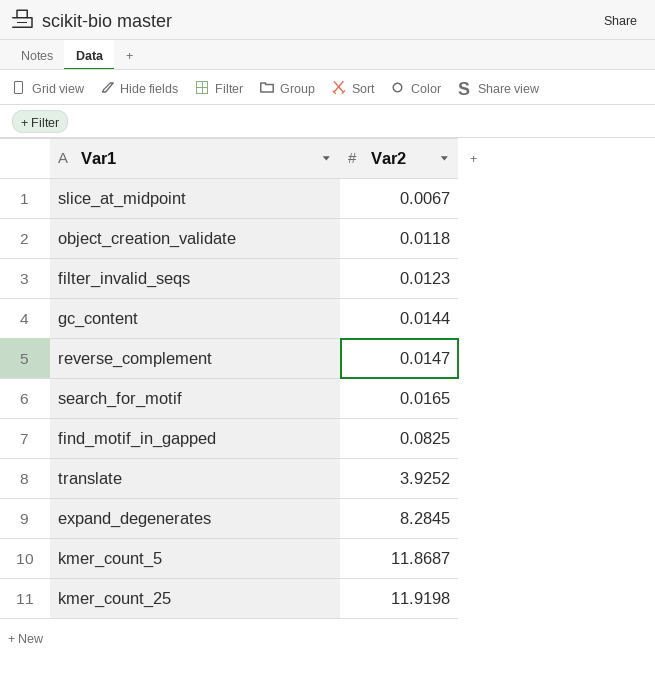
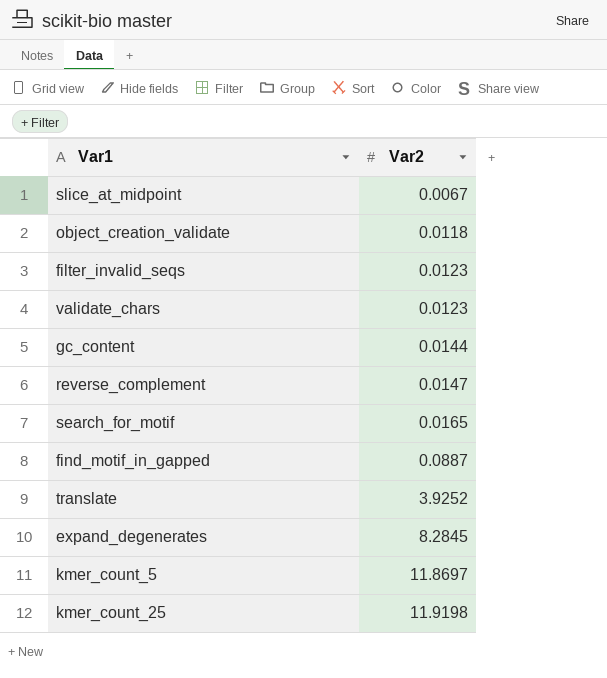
row validate_chars: none -> 0.0123
find_motif_in_gapped | Var2: 0.0825 -> 0.0887
kmer_count_5 | Var2: 11.8687 -> 11.8697

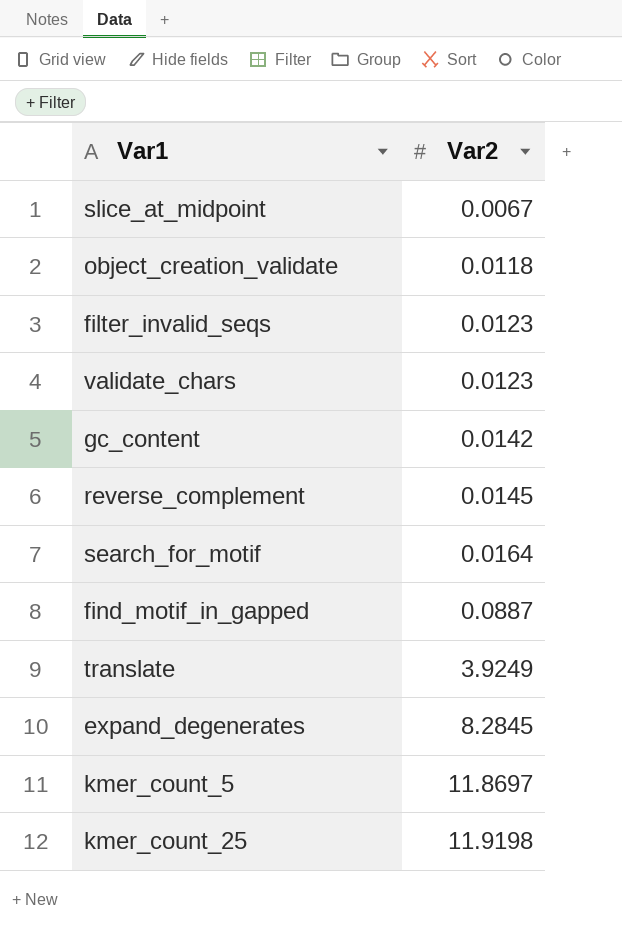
gc_content | Var2: 0.0144 -> 0.0142
reverse_complement | Var2: 0.0147 -> 0.0145
search_for_motif | Var2: 0.0165 -> 0.0164
translate | Var2: 3.9252 -> 3.9249

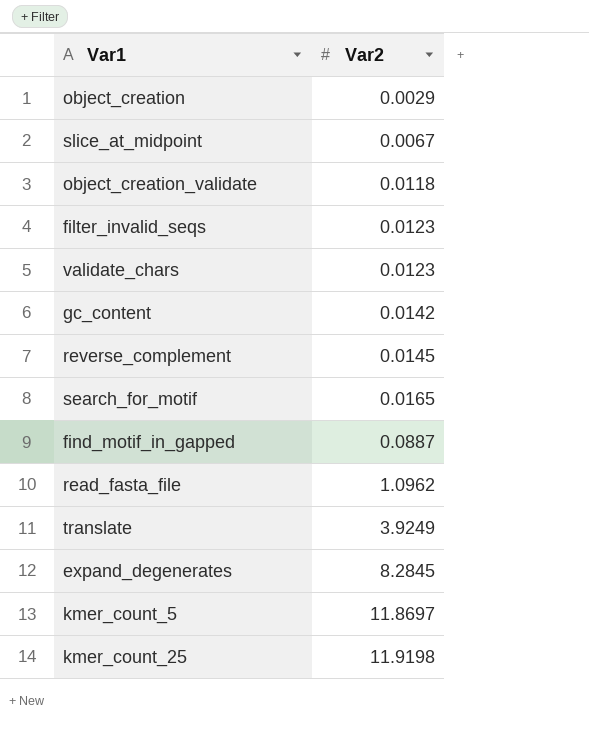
row object_creation: none -> 0.0029
search_for_motif | Var2: 0.0164 -> 0.0165
row read_fasta_file: none -> 1.0962

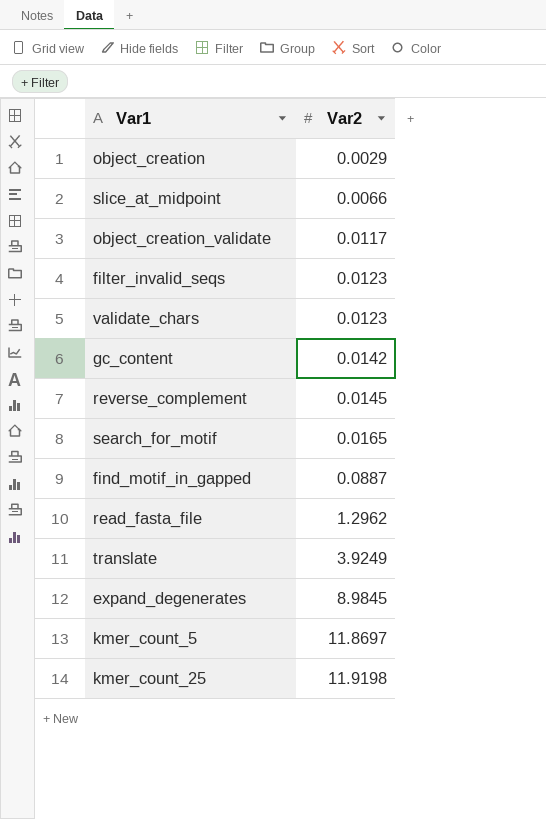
slice_at_midpoint | Var2: 0.0067 -> 0.0066
object_creation_validate | Var2: 0.0118 -> 0.0117
read_fasta_file | Var2: 1.0962 -> 1.2962
expand_degenerates | Var2: 8.2845 -> 8.9845

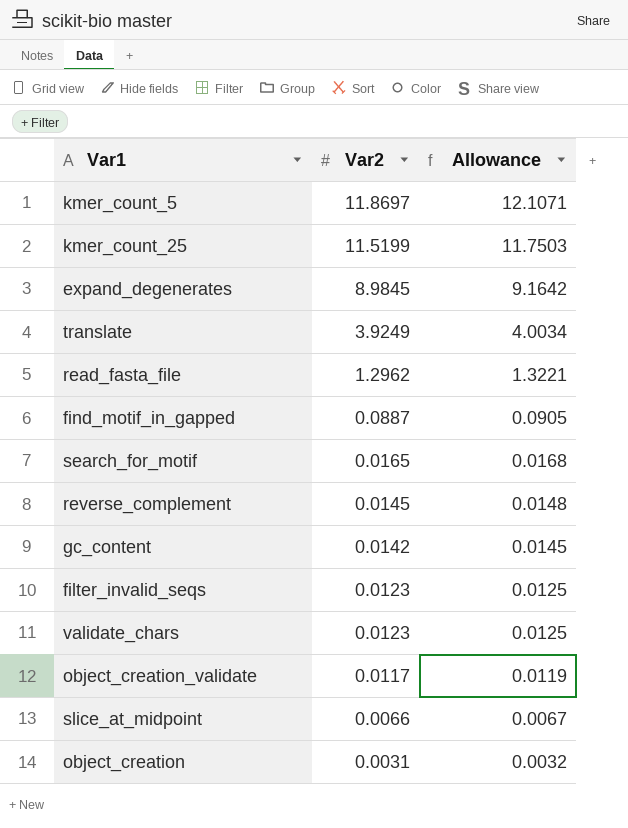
row order: Var2 ascending -> Var2 descending
column Allowance | formula: none -> [Var2] * 1.02
kmer_count_25 | Var2: 11.9198 -> 11.5199
object_creation | Var2: 0.0029 -> 0.0031

